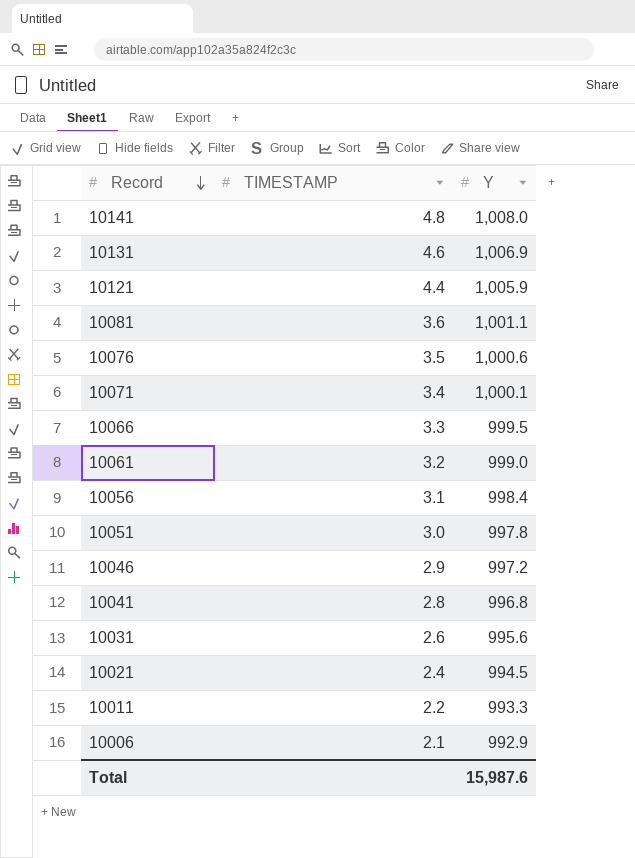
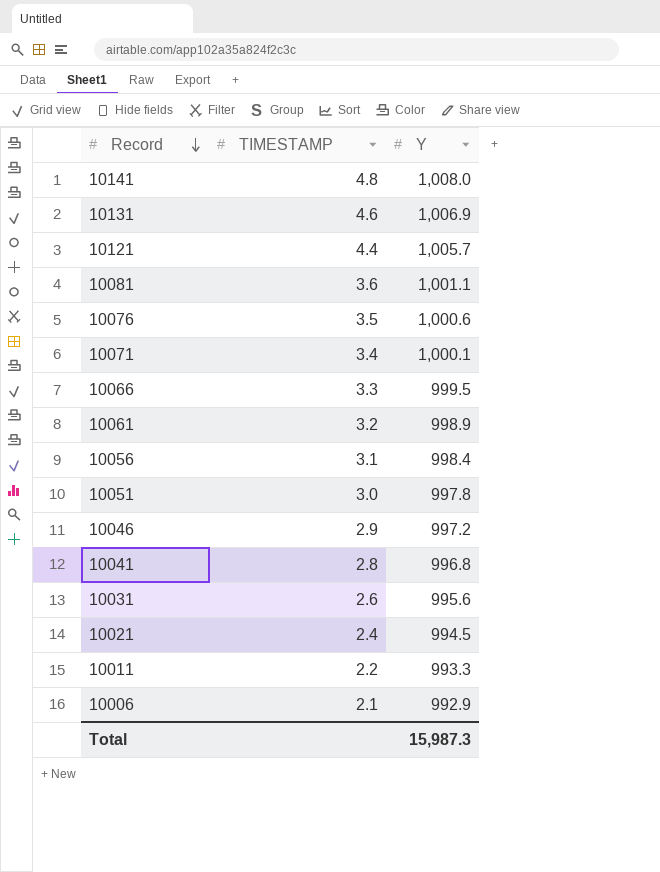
10121 | Y: 1,005.9 -> 1,005.7
10061 | Y: 999.0 -> 998.9
Total | Y: 15,987.6 -> 15,987.3

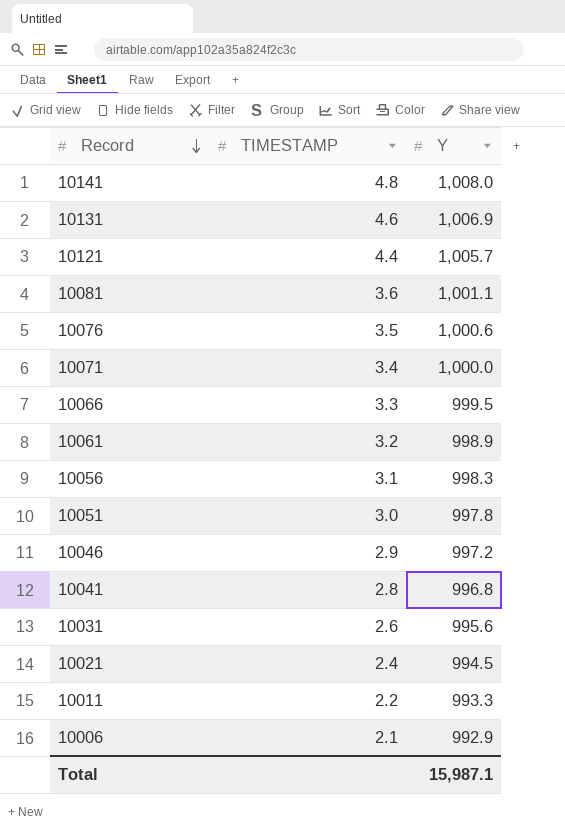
10071 | Y: 1,000.1 -> 1,000.0
10056 | Y: 998.4 -> 998.3
Total | Y: 15,987.3 -> 15,987.1

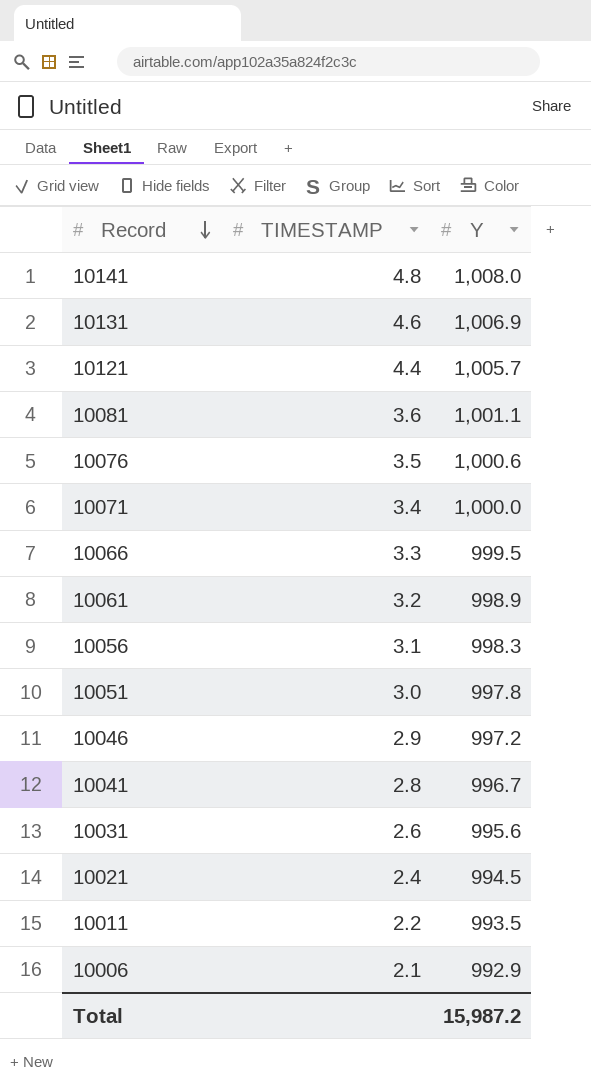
10041 | Y: 996.8 -> 996.7
10011 | Y: 993.3 -> 993.5
Total | Y: 15,987.1 -> 15,987.2

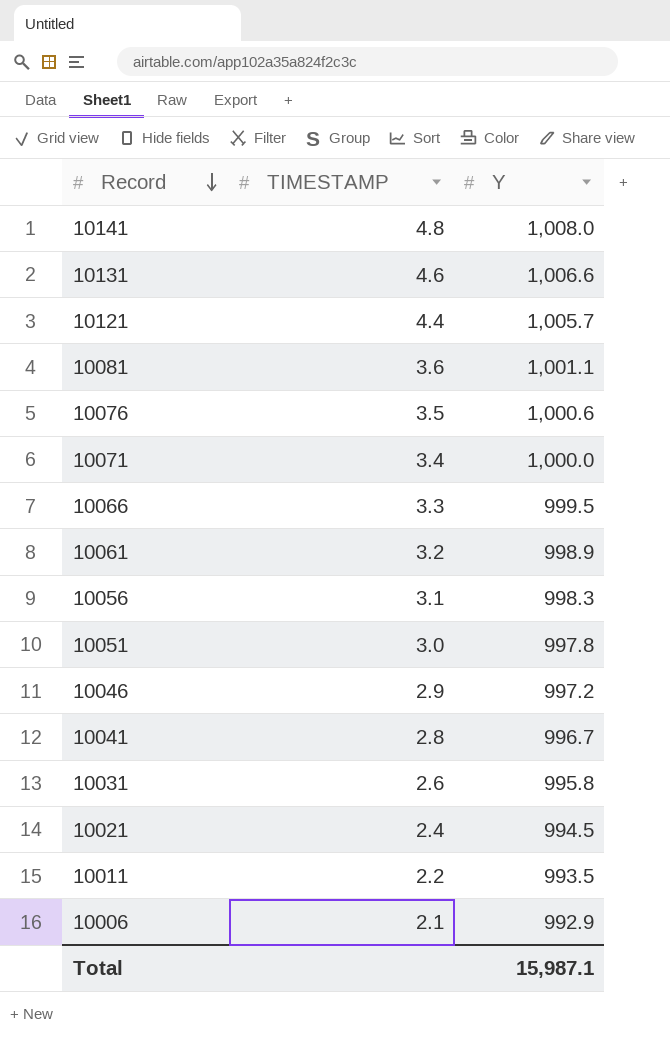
10131 | Y: 1,006.9 -> 1,006.6
10031 | Y: 995.6 -> 995.8
Total | Y: 15,987.2 -> 15,987.1

